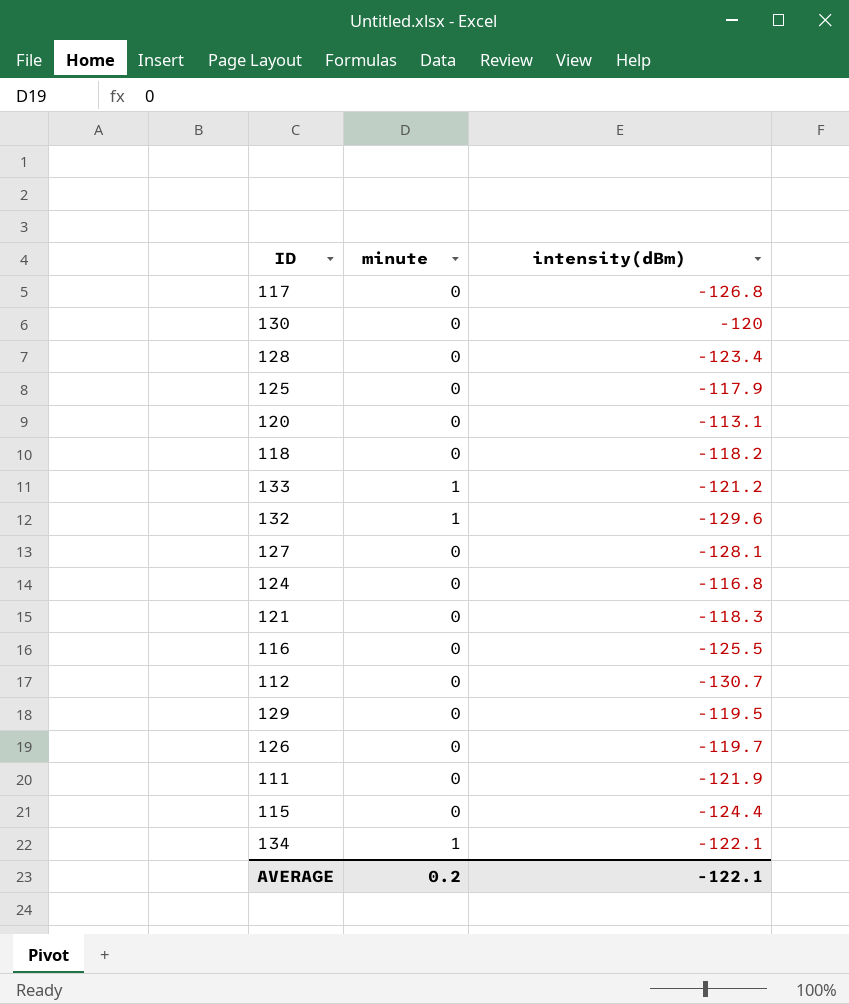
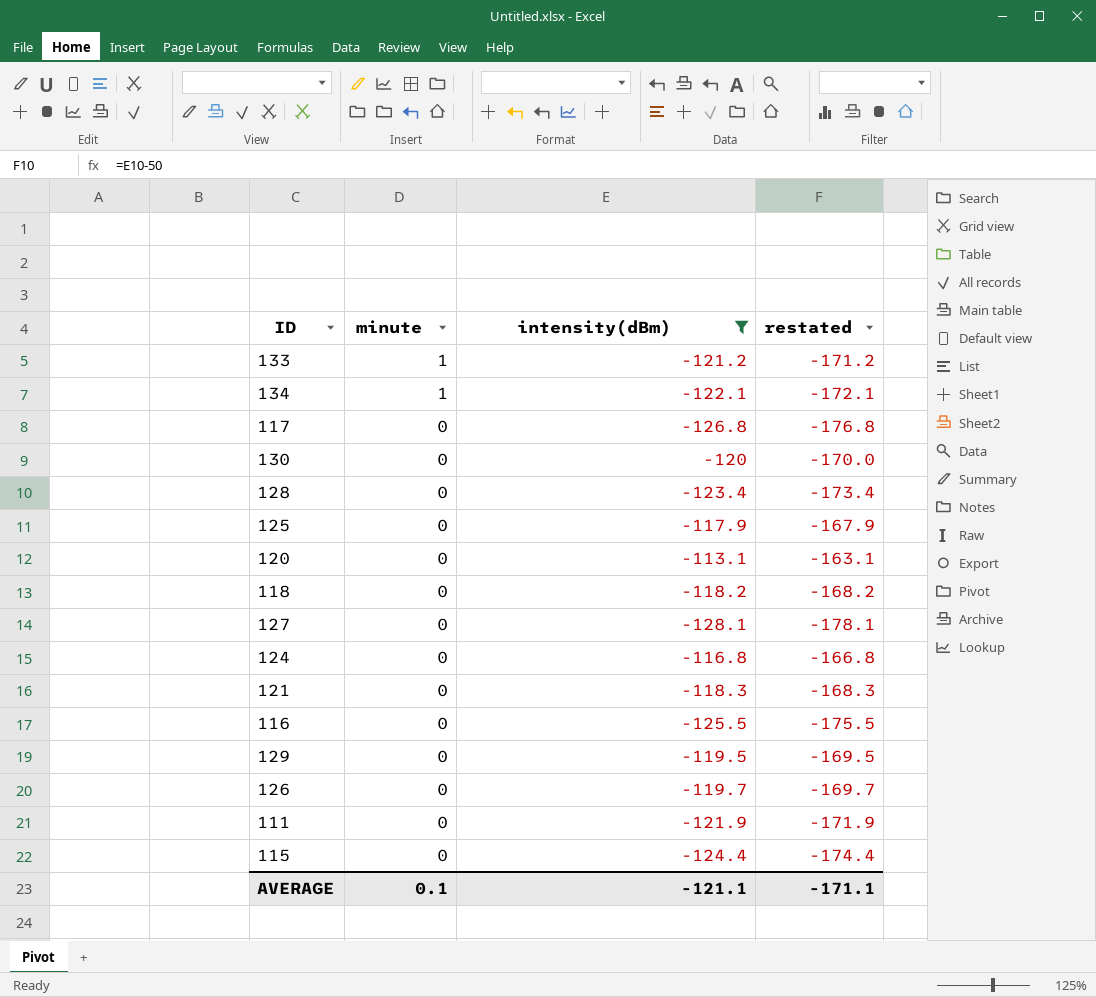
filter: none -> intensity(dBm) >= -128.1
row order: none -> minute descending
column restated | formula: none -> [intensity(dBm)] - 50
AVERAGE | minute: 0.2 -> 0.1
AVERAGE | intensity(dBm): -122.1 -> -121.1

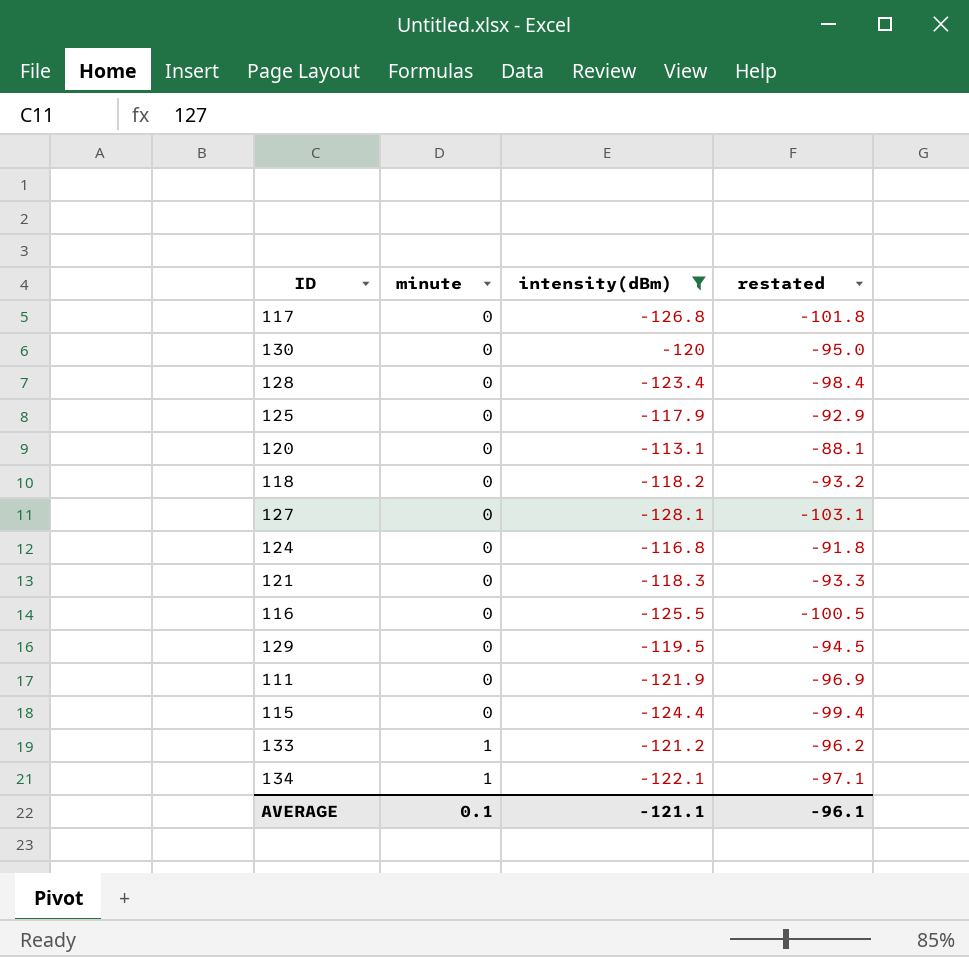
row order: minute descending -> minute ascending
column restated | formula: [intensity(dBm)] - 50 -> [intensity(dBm)] + 25
row 126: 0 | -119.7 | -169.7 -> none
AVERAGE | restated: -171.1 -> -96.1

